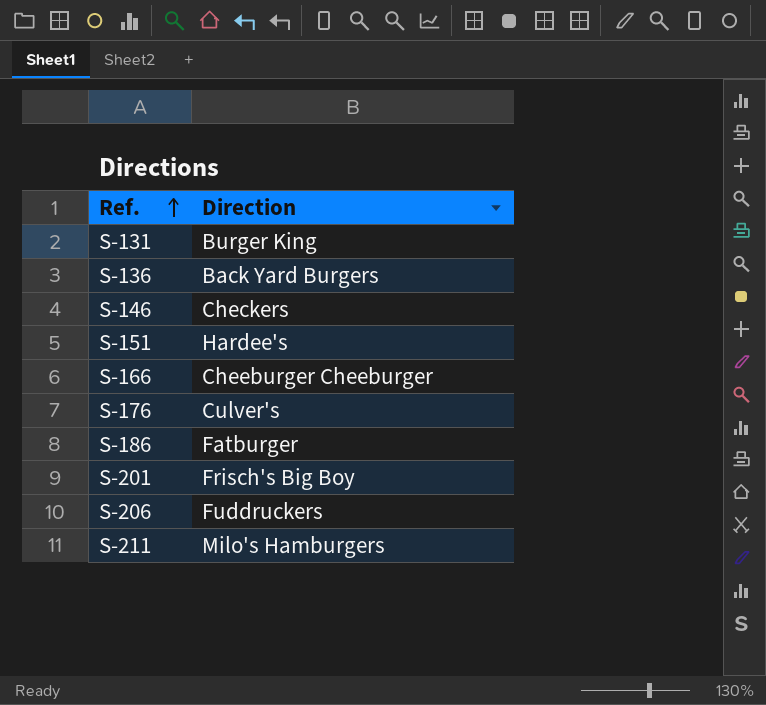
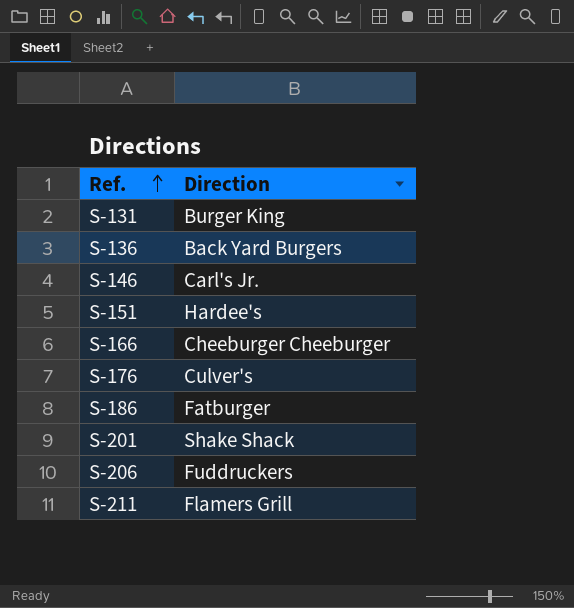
S-146 | Direction: Checkers -> Carl's Jr.
S-201 | Direction: Frisch's Big Boy -> Shake Shack
S-211 | Direction: Milo's Hamburgers -> Flamers Grill

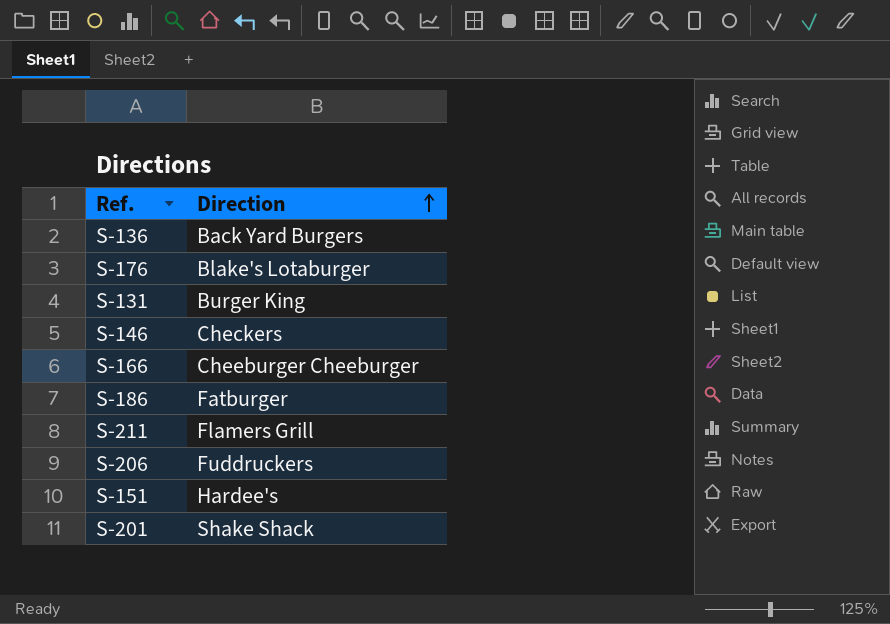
row order: Ref. ascending -> Direction ascending
S-176 | Direction: Culver's -> Blake's Lotaburger
S-146 | Direction: Carl's Jr. -> Checkers

